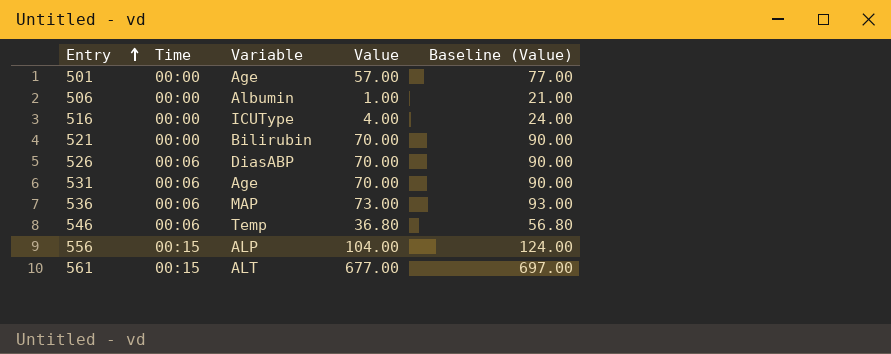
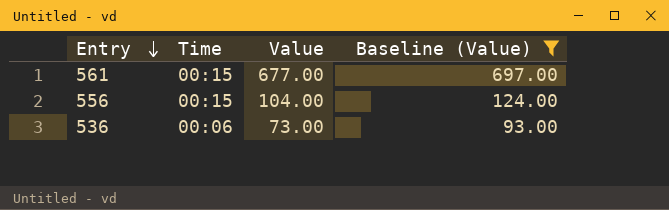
filter: none -> Baseline (Value) >= 93.00
row order: Entry ascending -> Entry descending
column Variable | position: 3 -> none

